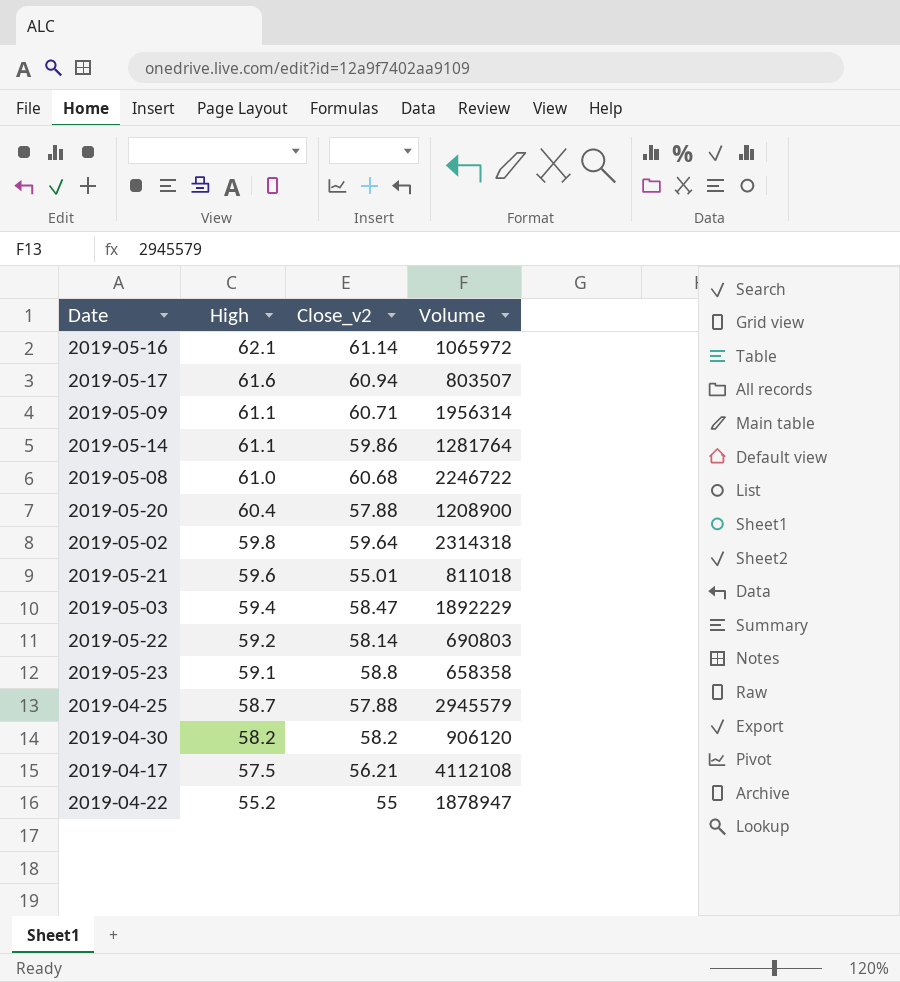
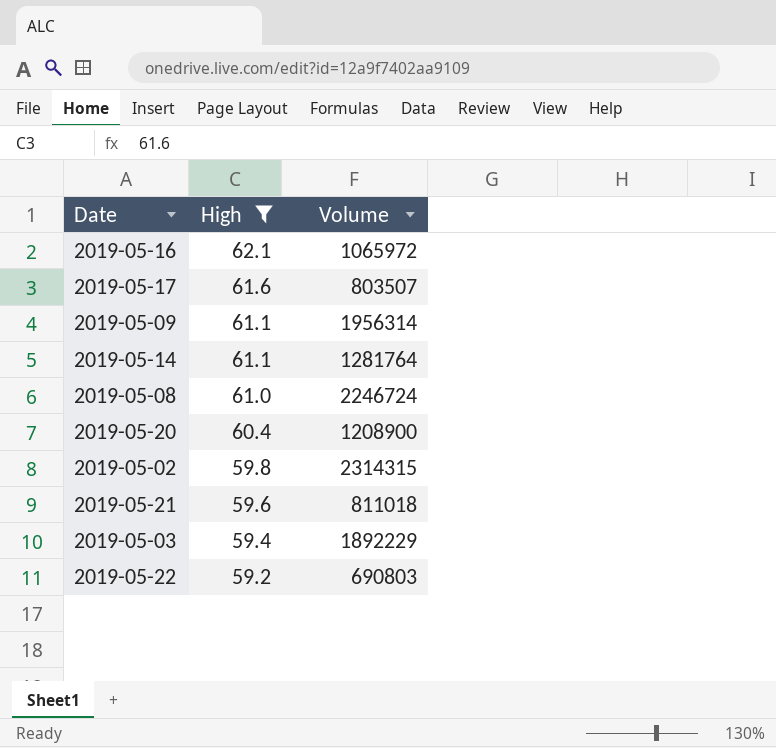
filter: none -> High >= 59.2
column Close_v2 | position: 3 -> none
2019-05-08 | Volume: 2246722 -> 2246724
2019-05-02 | Volume: 2314318 -> 2314315

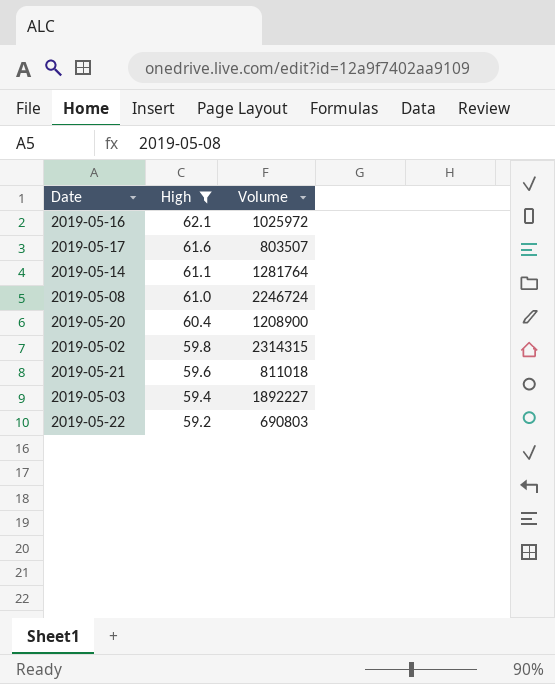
row 2019-05-09: 61.1 | 1956314 -> none
2019-05-16 | Volume: 1065972 -> 1025972
2019-05-03 | Volume: 1892229 -> 1892227

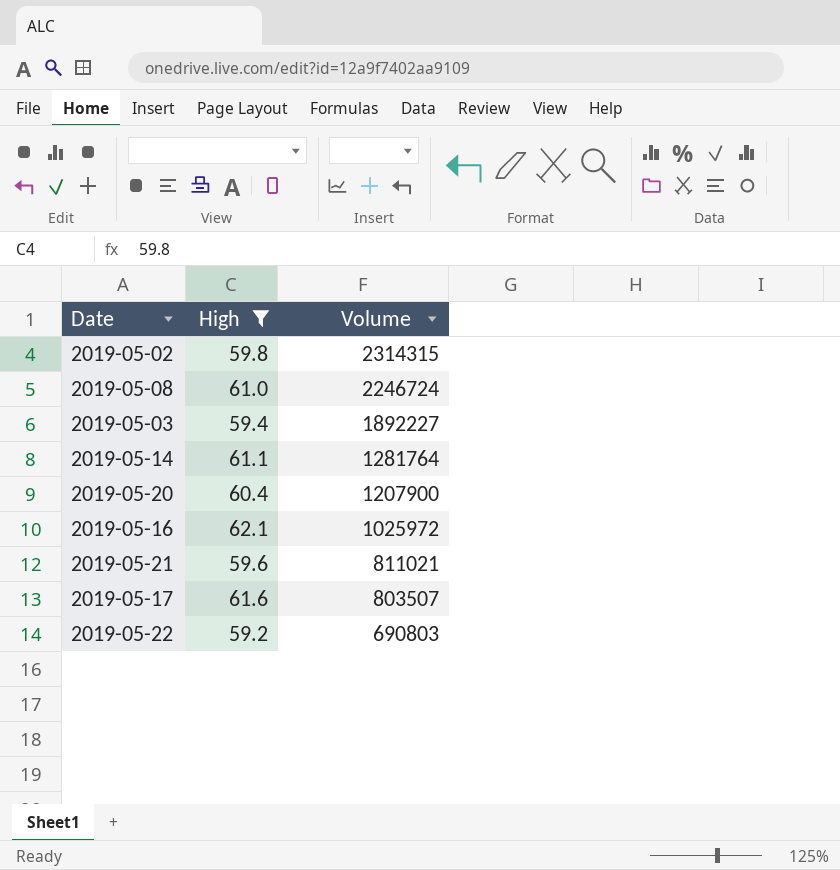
row order: High descending -> Volume descending
2019-05-20 | Volume: 1208900 -> 1207900
2019-05-21 | Volume: 811018 -> 811021

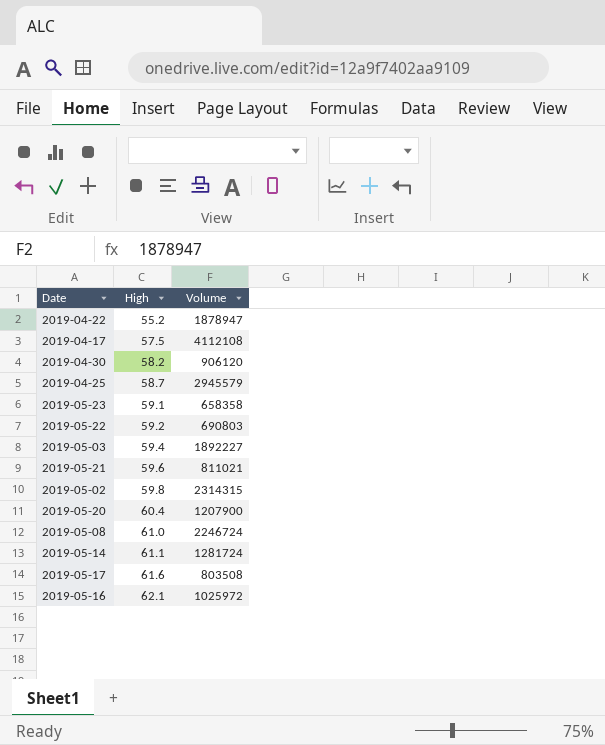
filter: High >= 59.2 -> none
row order: Volume descending -> High ascending
2019-05-14 | Volume: 1281764 -> 1281724
2019-05-17 | Volume: 803507 -> 803508

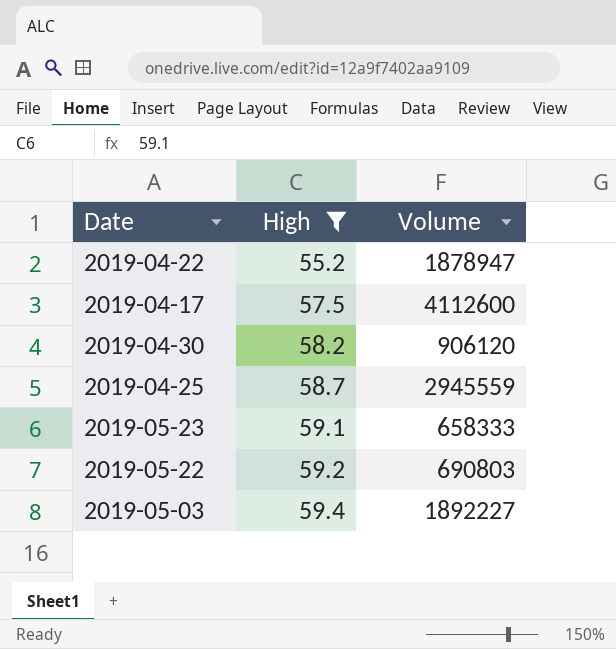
filter: none -> High <= 59.4
2019-04-17 | Volume: 4112108 -> 4112600
2019-04-25 | Volume: 2945579 -> 2945559
2019-05-23 | Volume: 658358 -> 658333

